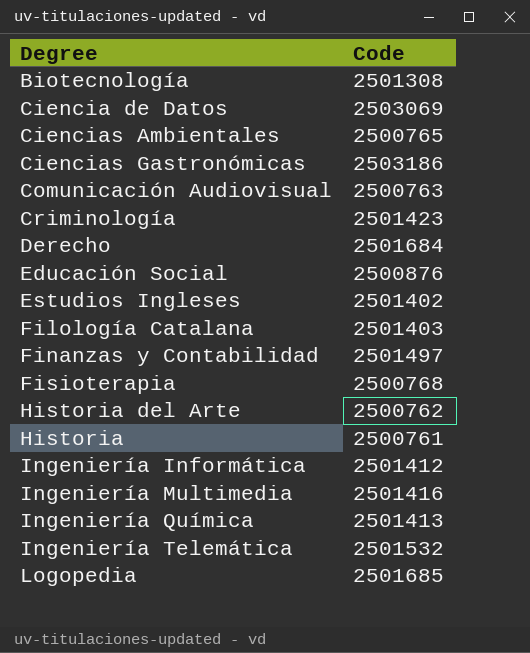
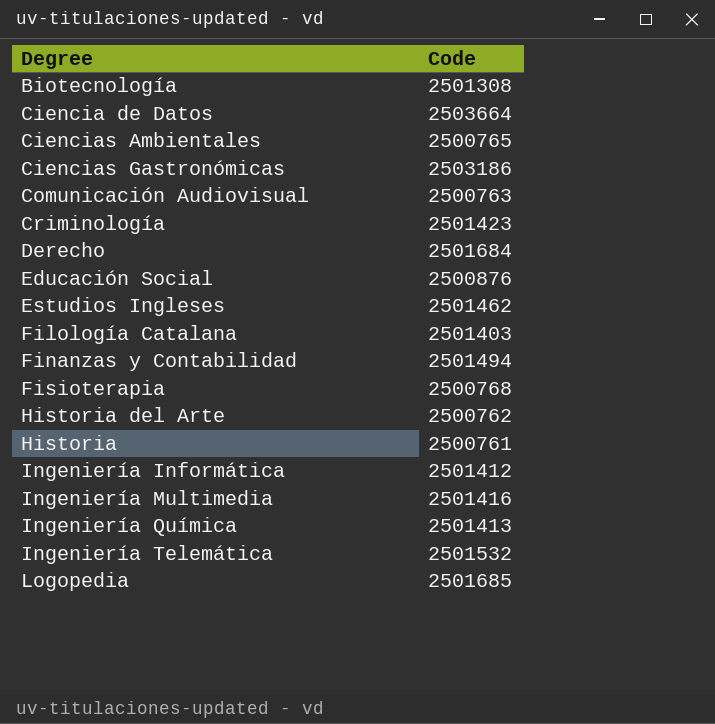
Ciencia de Datos | Code: 2503069 -> 2503664
Estudios Ingleses | Code: 2501402 -> 2501462
Finanzas y Contabilidad | Code: 2501497 -> 2501494

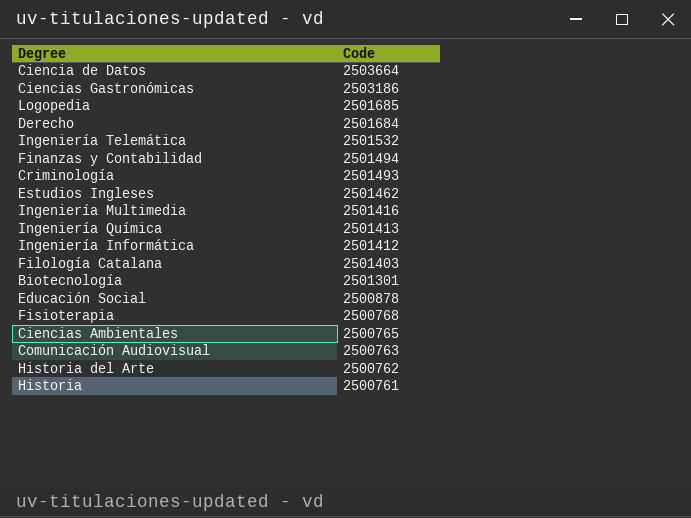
row order: none -> Code descending
Criminología | Code: 2501423 -> 2501493
Biotecnología | Code: 2501308 -> 2501301
Educación Social | Code: 2500876 -> 2500878

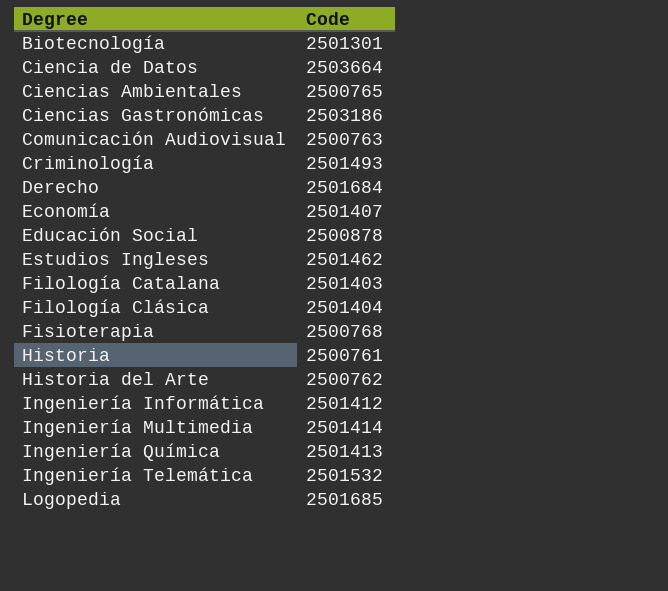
row order: Code descending -> Degree ascending
row Finanzas y Contabilidad: 2501494 -> none
row Economía: none -> 2501407
row Filología Clásica: none -> 2501404
Ingeniería Multimedia | Code: 2501416 -> 2501414

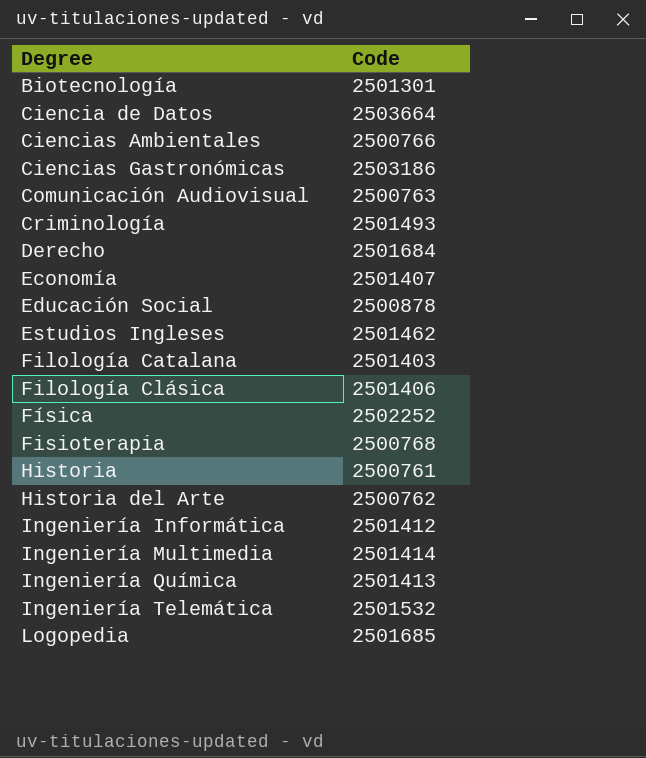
Ciencias Ambientales | Code: 2500765 -> 2500766
Filología Clásica | Code: 2501404 -> 2501406
row Física: none -> 2502252

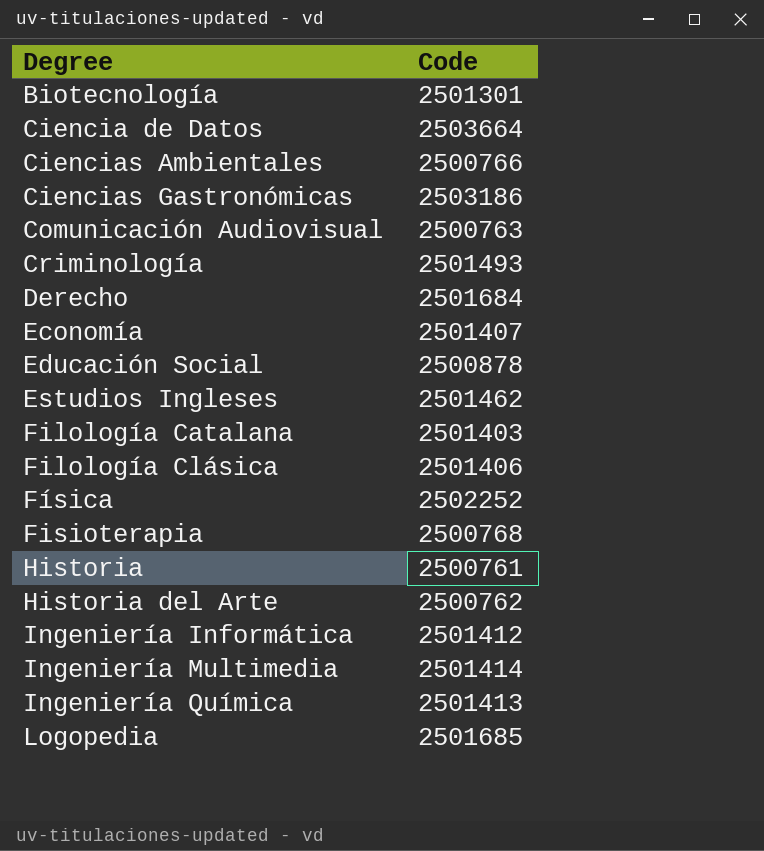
row Ingeniería Telemática: 2501532 -> none

